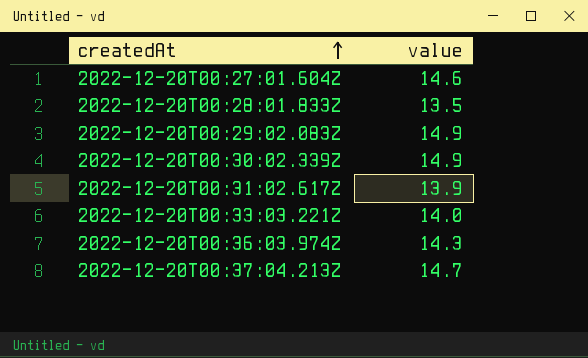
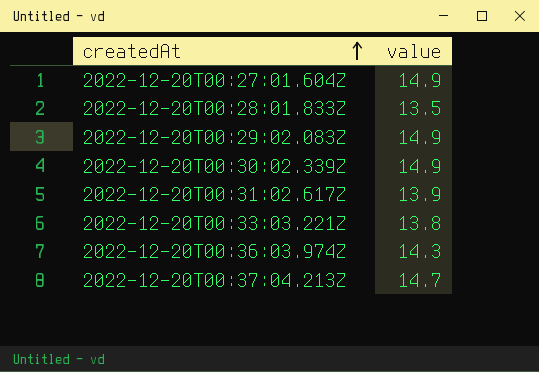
2022-12-20T00:27:01.604Z | value: 14.6 -> 14.9
2022-12-20T00:33:03.221Z | value: 14.0 -> 13.8

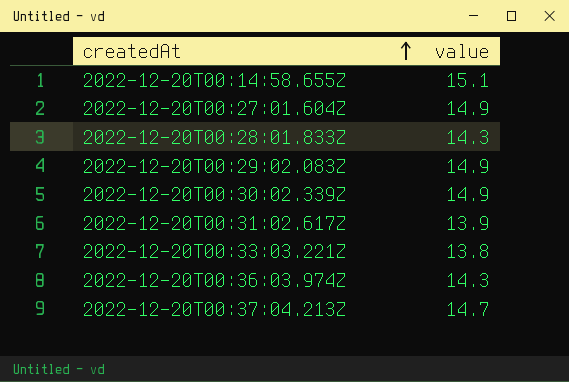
row 2022-12-20T00:14:58.655Z: none -> 15.1
2022-12-20T00:28:01.833Z | value: 13.5 -> 14.3

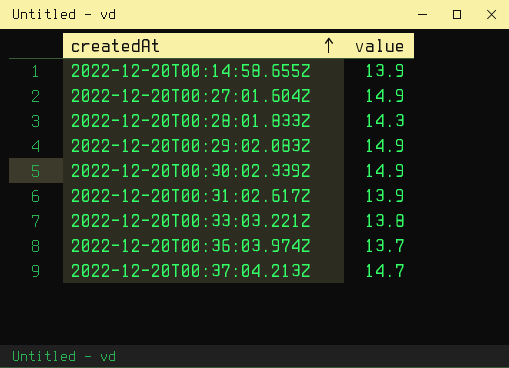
2022-12-20T00:14:58.655Z | value: 15.1 -> 13.9
2022-12-20T00:36:03.974Z | value: 14.3 -> 13.7

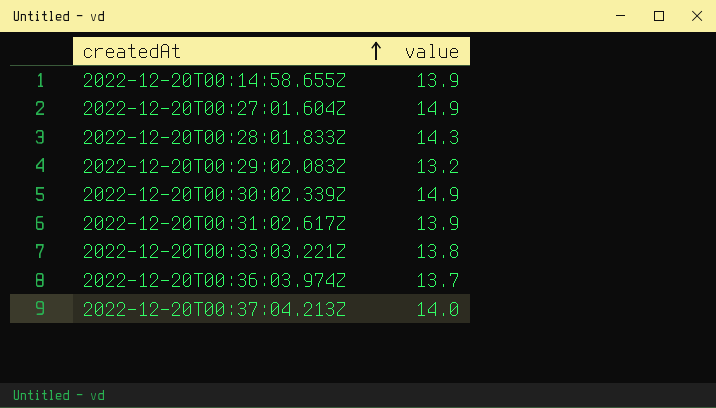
2022-12-20T00:29:02.083Z | value: 14.9 -> 13.2
2022-12-20T00:37:04.213Z | value: 14.7 -> 14.0

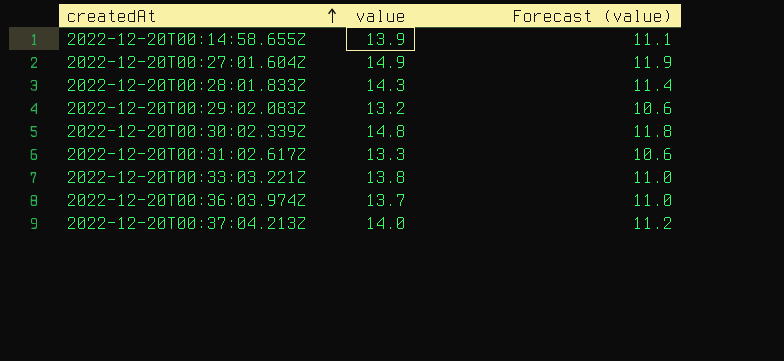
column Forecast (value) | formula: none -> [value] * 0.8
2022-12-20T00:30:02.339Z | value: 14.9 -> 14.8
2022-12-20T00:31:02.617Z | value: 13.9 -> 13.3

